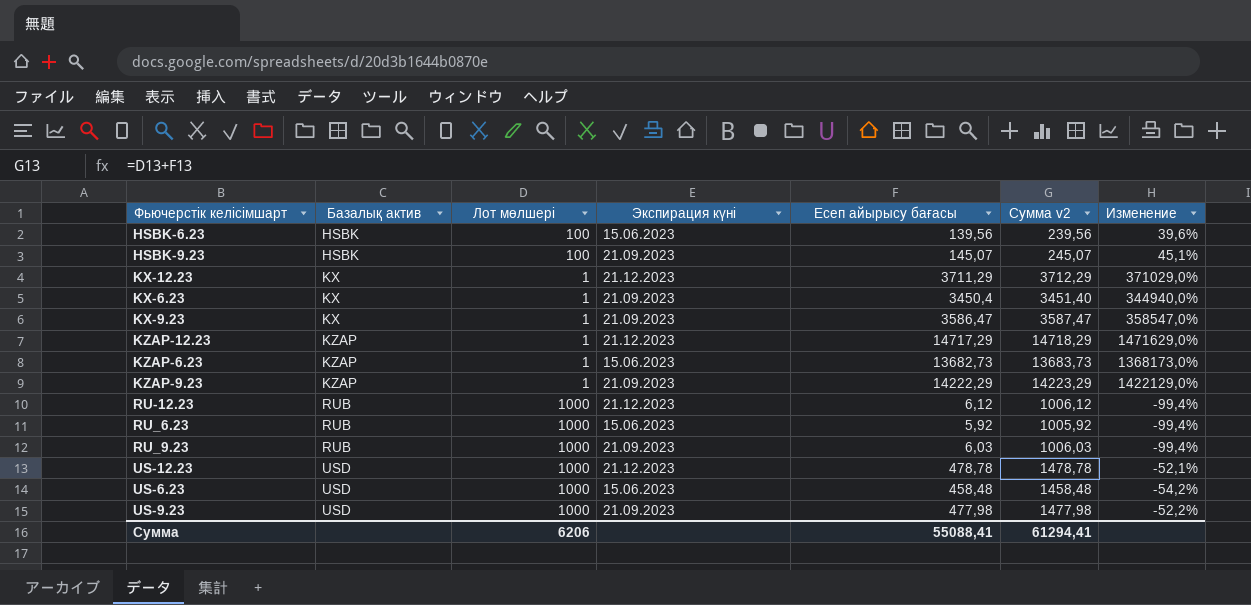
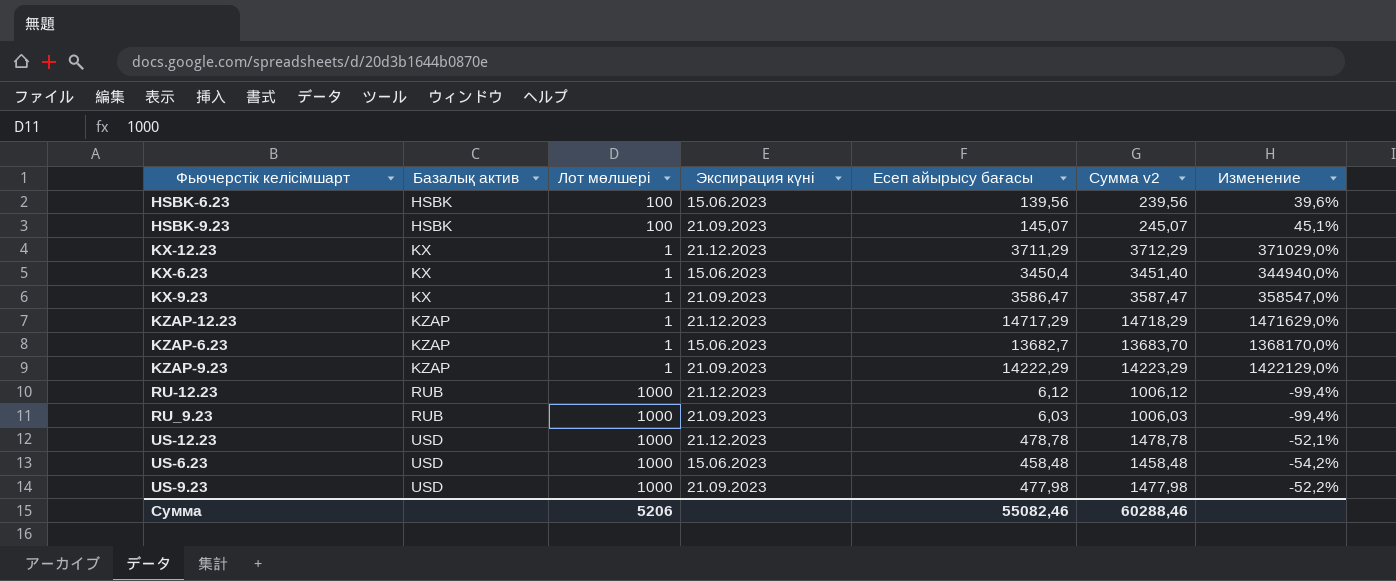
row RU_6.23: RUB | 1000 | 15.06.2023 | 5,92 | 1005,92 | -99,4% -> none
KX-6.23 | Экспирация күні: 21.09.2023 -> 15.06.2023
KZAP-6.23 | Есеп айырысу бағасы: 13682,73 -> 13682,7
KZAP-6.23 | Сумма v2: 13683,73 -> 13683,70
KZAP-6.23 | Изменение: 1368173,0% -> 1368170,0%
Сумма | Лот мөлшері: 6206 -> 5206
Сумма | Есеп айырысу бағасы: 55088,41 -> 55082,46
Сумма | Сумма v2: 61294,41 -> 60288,46

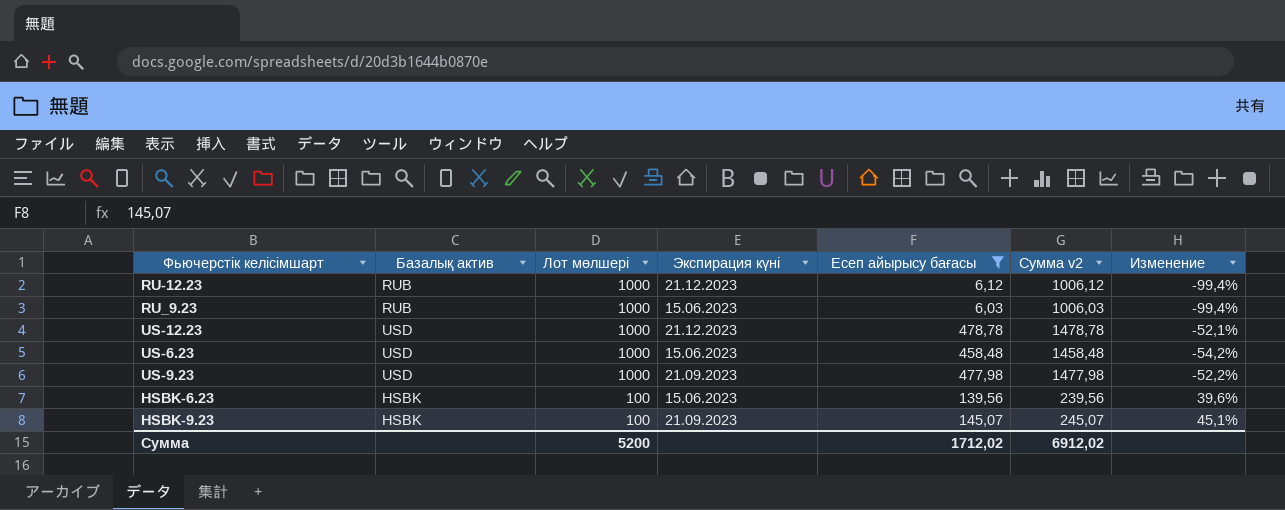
filter: none -> Есеп айырысу бағасы <= 478,78
row order: Базалық актив ascending -> Лот мөлшері descending
RU_9.23 | Экспирация күні: 21.09.2023 -> 15.06.2023
Сумма | Лот мөлшері: 5206 -> 5200
Сумма | Есеп айырысу бағасы: 55082,46 -> 1712,02
Сумма | Сумма v2: 60288,46 -> 6912,02

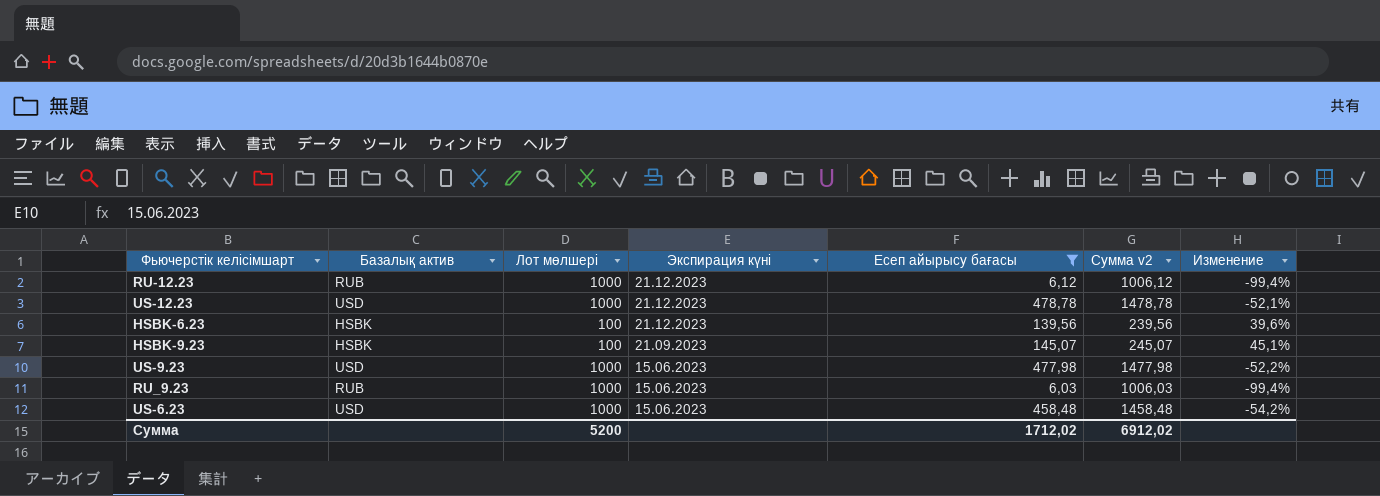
row order: Лот мөлшері descending -> Экспирация күні descending
HSBK-6.23 | Экспирация күні: 15.06.2023 -> 21.12.2023
US-9.23 | Экспирация күні: 21.09.2023 -> 15.06.2023

